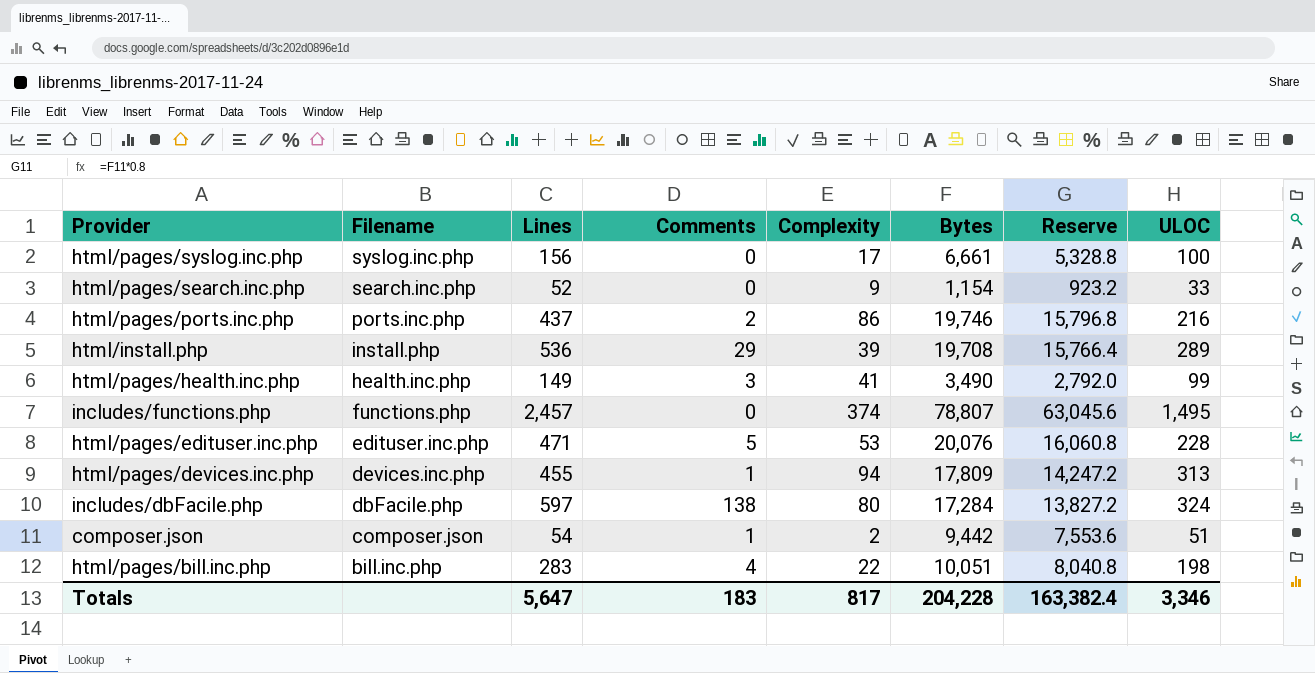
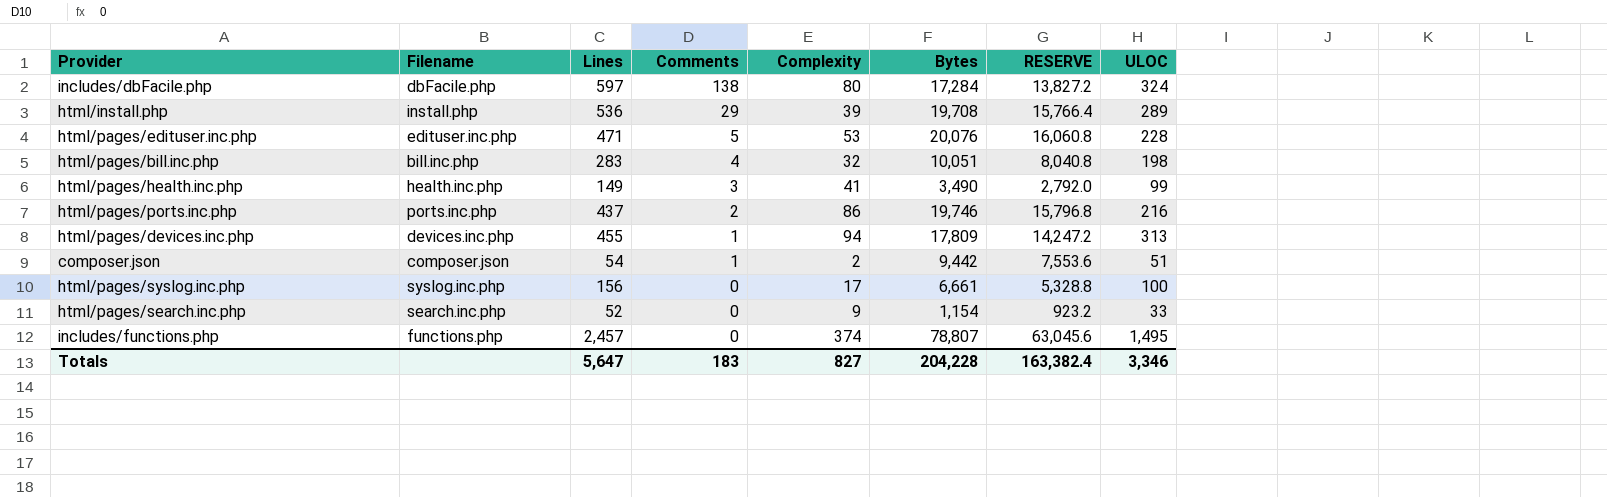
row order: Filename descending -> Comments descending
column name: Reserve -> RESERVE
html/pages/bill.inc.php | Complexity: 22 -> 32
Totals | Complexity: 817 -> 827

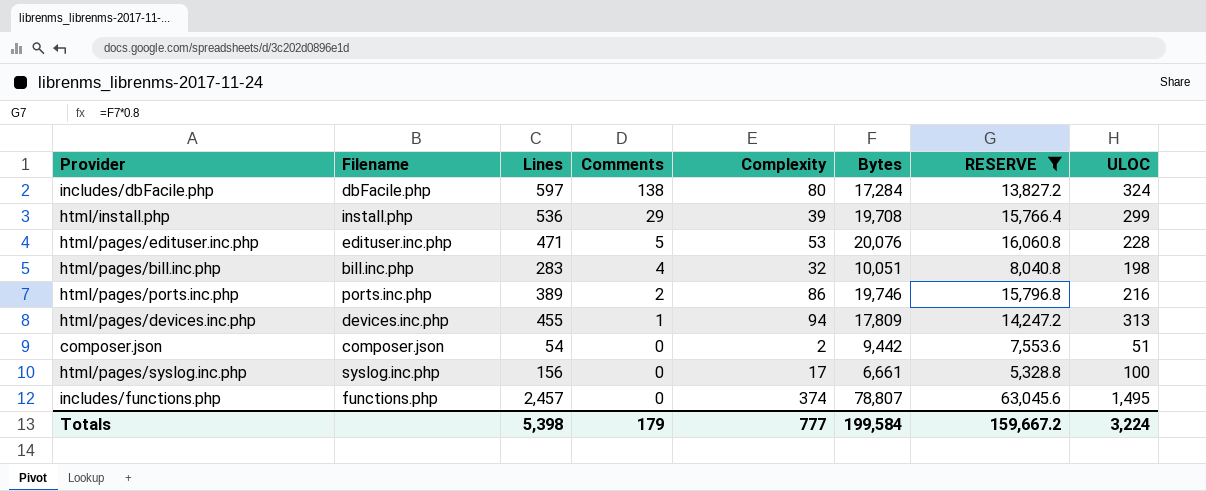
filter: none -> RESERVE >= 5,328.8
html/install.php | ULOC: 289 -> 299
html/pages/ports.inc.php | Lines: 437 -> 389
composer.json | Comments: 1 -> 0
Totals | Lines: 5,647 -> 5,398
Totals | Comments: 183 -> 179
Totals | Complexity: 827 -> 777
Totals | Bytes: 204,228 -> 199,584
Totals | RESERVE: 163,382.4 -> 159,667.2
Totals | ULOC: 3,346 -> 3,224

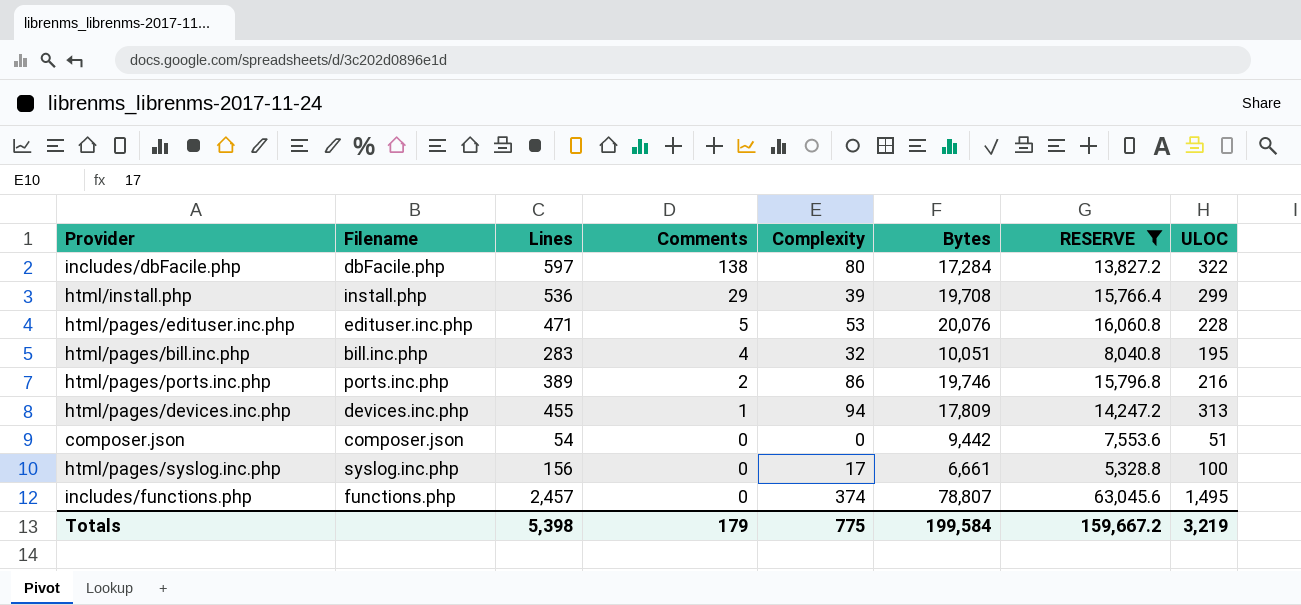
includes/dbFacile.php | ULOC: 324 -> 322
html/pages/bill.inc.php | ULOC: 198 -> 195
composer.json | Complexity: 2 -> 0
Totals | Complexity: 777 -> 775
Totals | ULOC: 3,224 -> 3,219

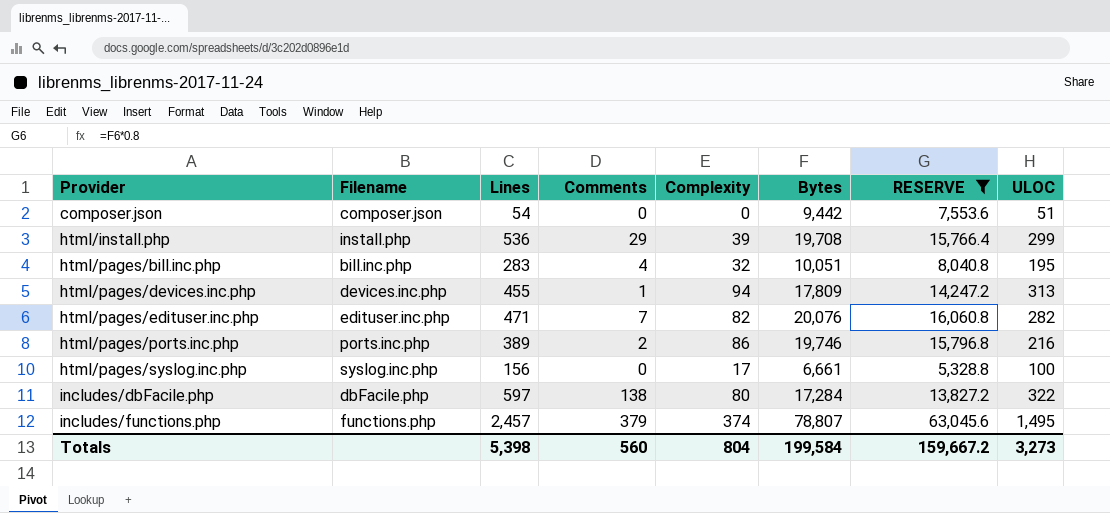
row order: Comments descending -> Provider ascending
html/pages/edituser.inc.php | Comments: 5 -> 7
html/pages/edituser.inc.php | Complexity: 53 -> 82
html/pages/edituser.inc.php | ULOC: 228 -> 282
includes/functions.php | Comments: 0 -> 379
Totals | Comments: 179 -> 560
Totals | Complexity: 775 -> 804
Totals | ULOC: 3,219 -> 3,273

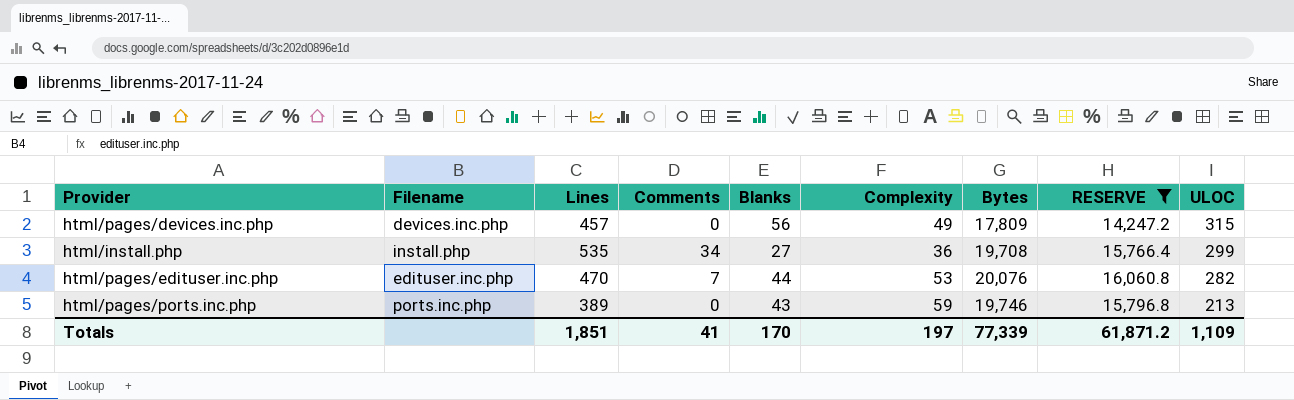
row order: Provider ascending -> ULOC descending
column Blanks | position: none -> 5
row composer.json: composer.json | 54 | 0 | 0 | 9,442 | 7,553.6 | 51 -> none
row html/pages/bill.inc.php: bill.inc.php | 283 | 4 | 32 | 10,051 | 8,040.8 | 195 -> none
row html/pages/syslog.inc.php: syslog.inc.php | 156 | 0 | 17 | 6,661 | 5,328.8 | 100 -> none
row includes/dbFacile.php: dbFacile.php | 597 | 138 | 80 | 17,284 | 13,827.2 | 322 -> none
row includes/functions.php: functions.php | 2,457 | 379 | 374 | 78,807 | 63,045.6 | 1,495 -> none
html/pages/devices.inc.php | Lines: 455 -> 457
html/pages/devices.inc.php | Comments: 1 -> 0
html/pages/devices.inc.php | Complexity: 94 -> 49
html/pages/devices.inc.php | ULOC: 313 -> 315
html/install.php | Lines: 536 -> 535
html/install.php | Comments: 29 -> 34
html/install.php | Complexity: 39 -> 36
html/pages/edituser.inc.php | Lines: 471 -> 470
html/pages/edituser.inc.php | Complexity: 82 -> 53
html/pages/ports.inc.php | Comments: 2 -> 0
html/pages/ports.inc.php | Complexity: 86 -> 59
html/pages/ports.inc.php | ULOC: 216 -> 213
Totals | Lines: 5,398 -> 1,851
Totals | Comments: 560 -> 41
Totals | Complexity: 804 -> 197
Totals | Bytes: 199,584 -> 77,339
Totals | RESERVE: 159,667.2 -> 61,871.2
Totals | ULOC: 3,273 -> 1,109

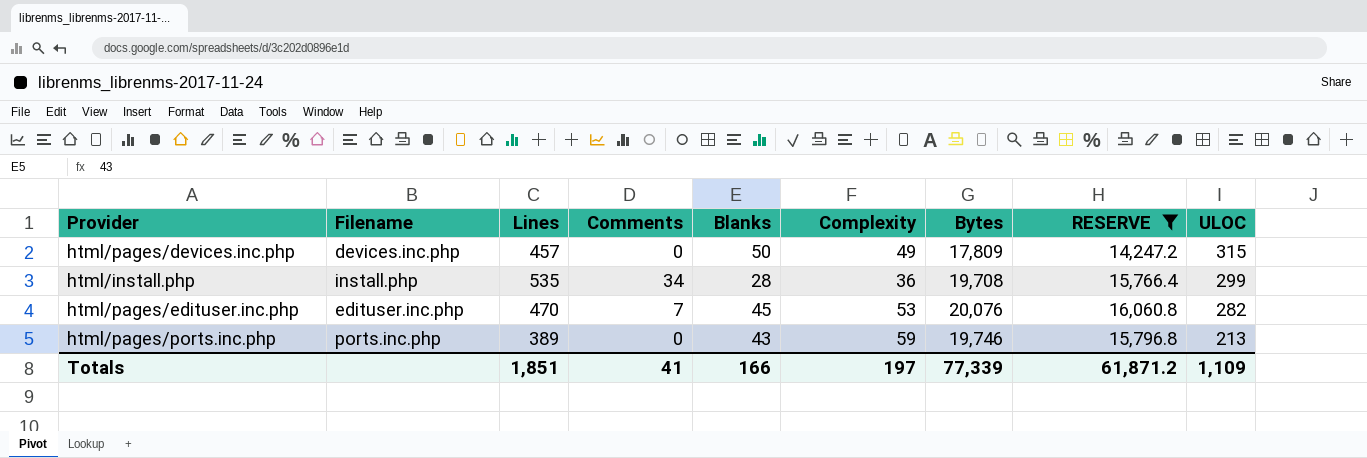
html/pages/devices.inc.php | Blanks: 56 -> 50
html/install.php | Blanks: 27 -> 28
html/pages/edituser.inc.php | Blanks: 44 -> 45
Totals | Blanks: 170 -> 166

